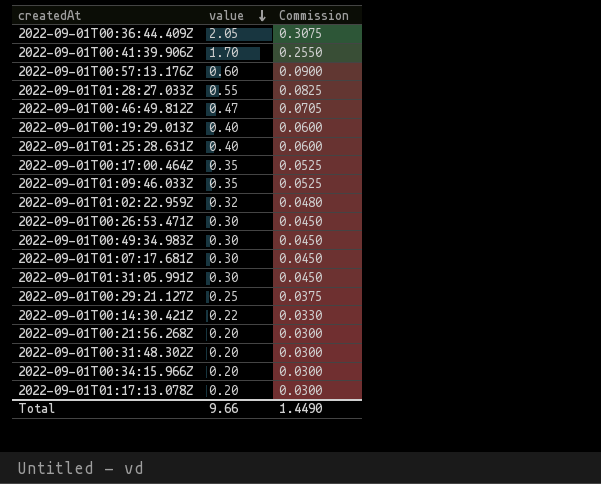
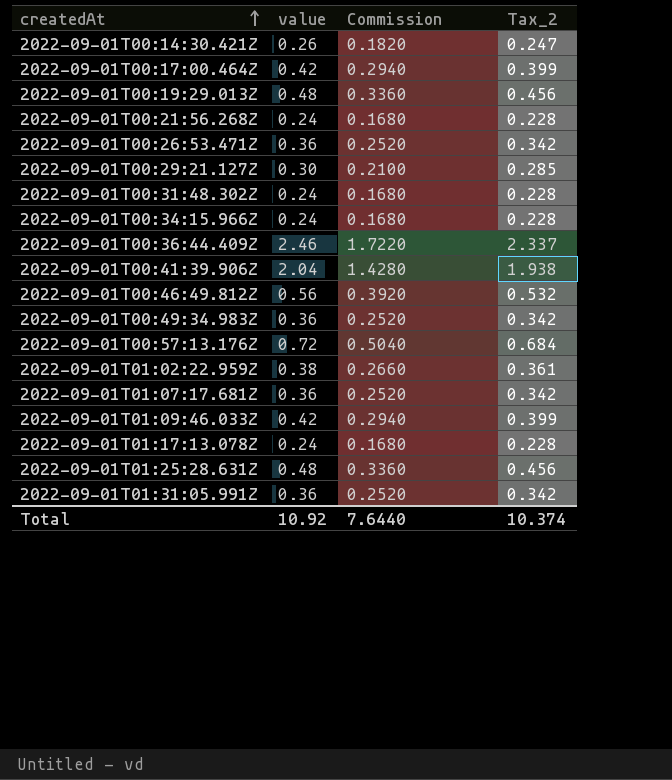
row order: value descending -> createdAt ascending
column Commission | formula: [value] * 0.15 -> [value] * 0.7
column Tax_2 | formula: none -> [value] * 0.95
row 2022-09-01T01:28:27.033Z: 0.55 | 0.0825 -> none
2022-09-01T00:14:30.421Z | value: 0.22 -> 0.26
2022-09-01T00:17:00.464Z | value: 0.35 -> 0.42
2022-09-01T00:19:29.013Z | value: 0.40 -> 0.48
2022-09-01T00:21:56.268Z | value: 0.20 -> 0.24
2022-09-01T00:26:53.471Z | value: 0.30 -> 0.36
2022-09-01T00:29:21.127Z | value: 0.25 -> 0.30
2022-09-01T00:31:48.302Z | value: 0.20 -> 0.24
2022-09-01T00:34:15.966Z | value: 0.20 -> 0.24
2022-09-01T00:36:44.409Z | value: 2.05 -> 2.46
2022-09-01T00:41:39.906Z | value: 1.70 -> 2.04
2022-09-01T00:46:49.812Z | value: 0.47 -> 0.56
2022-09-01T00:49:34.983Z | value: 0.30 -> 0.36
2022-09-01T00:57:13.176Z | value: 0.60 -> 0.72
2022-09-01T01:02:22.959Z | value: 0.32 -> 0.38
2022-09-01T01:07:17.681Z | value: 0.30 -> 0.36
2022-09-01T01:09:46.033Z | value: 0.35 -> 0.42
2022-09-01T01:17:13.078Z | value: 0.20 -> 0.24
2022-09-01T01:25:28.631Z | value: 0.40 -> 0.48
2022-09-01T01:31:05.991Z | value: 0.30 -> 0.36
Total | value: 9.66 -> 10.92
Total | Commission: 1.4490 -> 7.6440

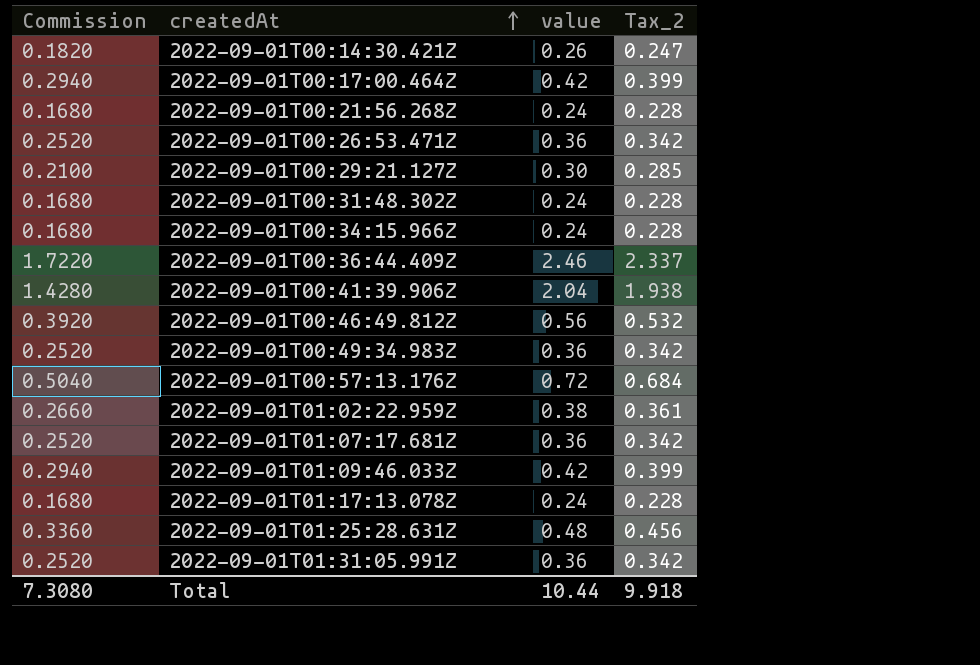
column Commission | position: 3 -> 1
row 2022-09-01T00:19:29.013Z: 0.48 | 0.3360 | 0.456 -> none
Total | Commission: 7.6440 -> 7.3080
Total | value: 10.92 -> 10.44
Total | Tax_2: 10.374 -> 9.918

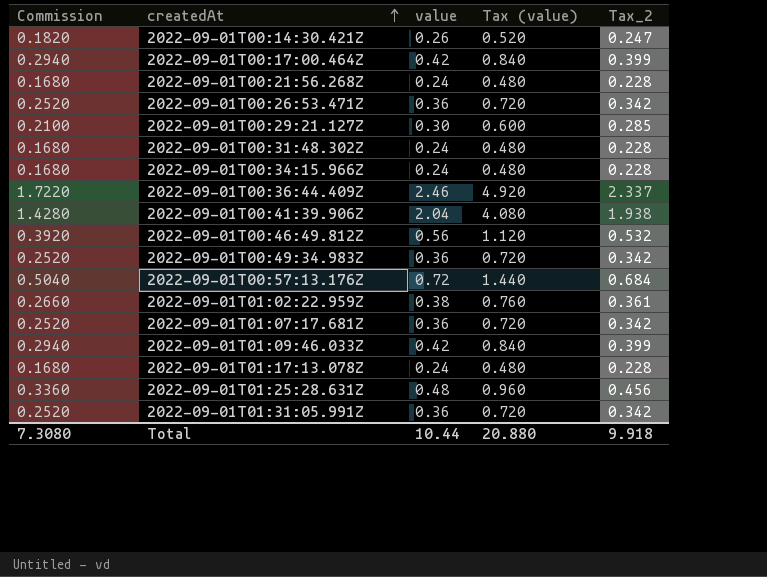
column Tax (value) | formula: none -> [value] * 2

